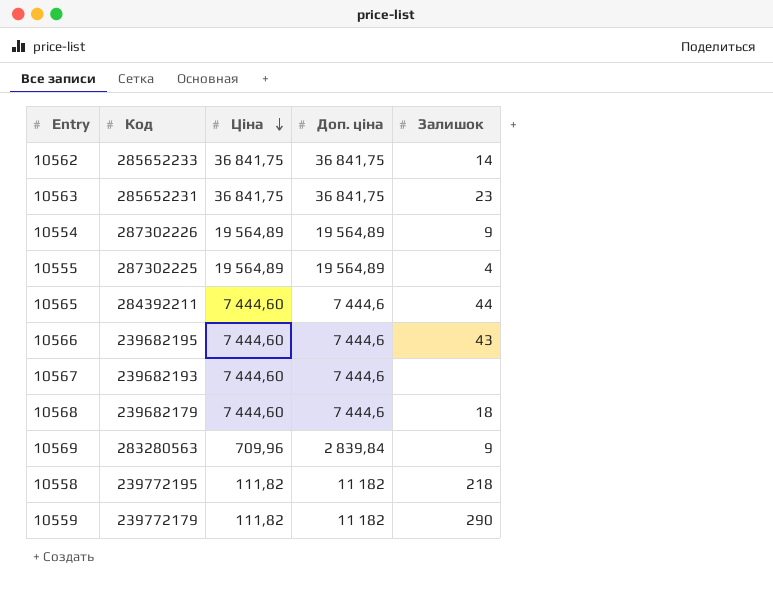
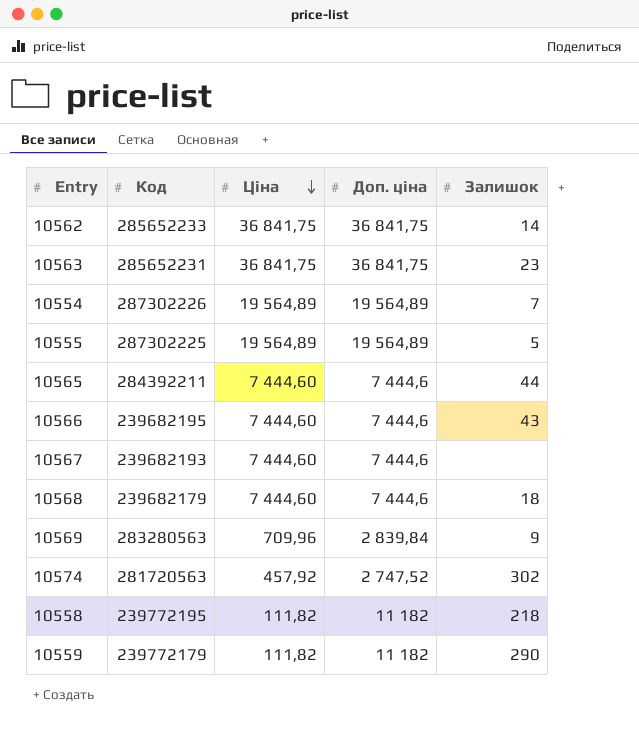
10554 | Залишок: 9 -> 7
10555 | Залишок: 4 -> 5
row 10574: none -> 281720563 | 457,92 | 2 747,52 | 302

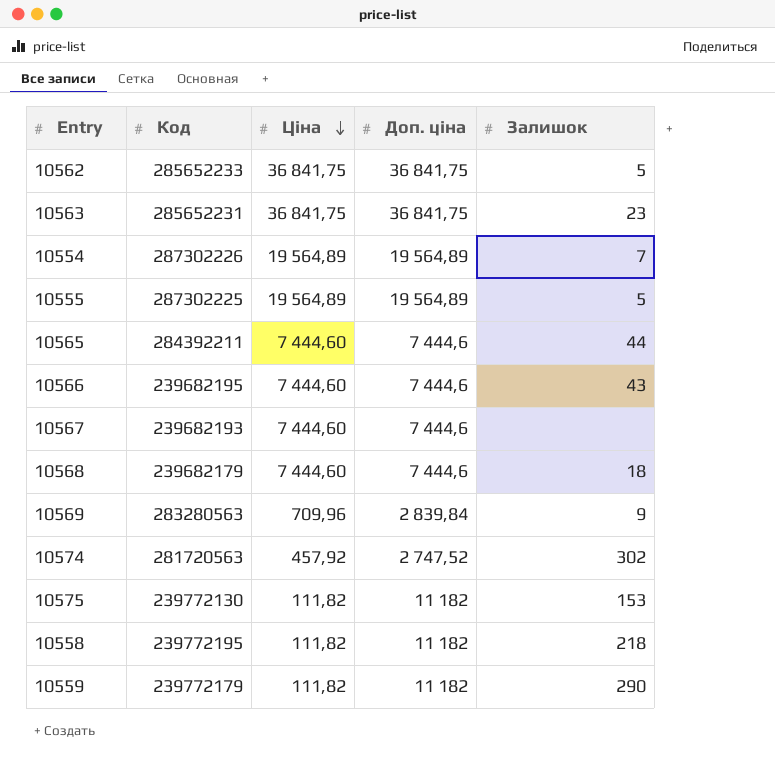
10562 | Залишок: 14 -> 5
row 10575: none -> 239772130 | 111,82 | 11 182 | 153

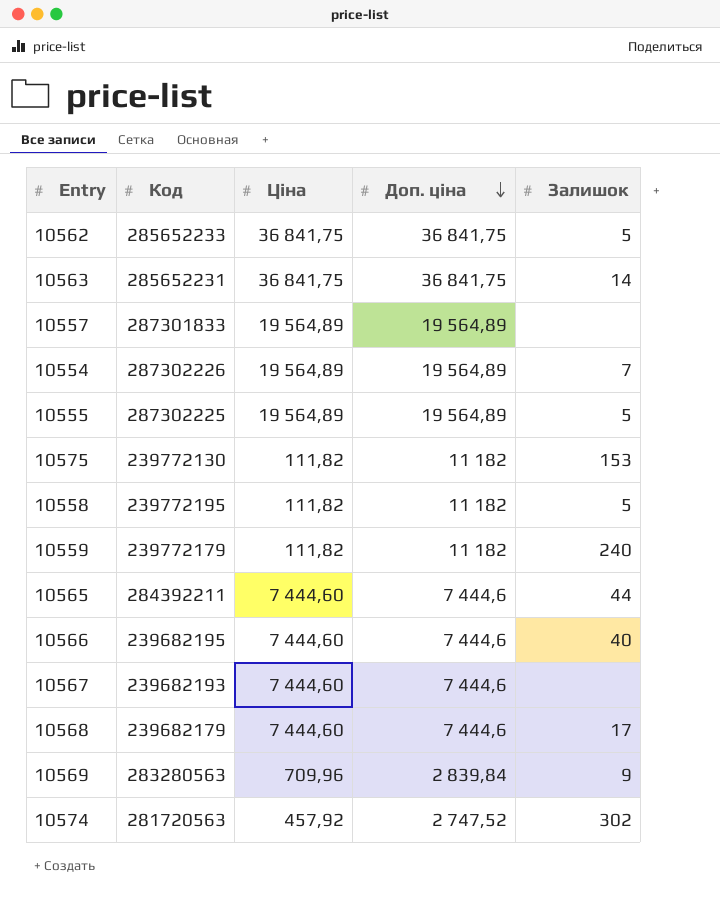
row order: Ціна descending -> Доп. ціна descending
10563 | Залишок: 23 -> 14
row 10557: none -> 287301833 | 19 564,89 | 19 564,89 | none
10558 | Залишок: 218 -> 5
10559 | Залишок: 290 -> 240
10566 | Залишок: 43 -> 40
10568 | Залишок: 18 -> 17

